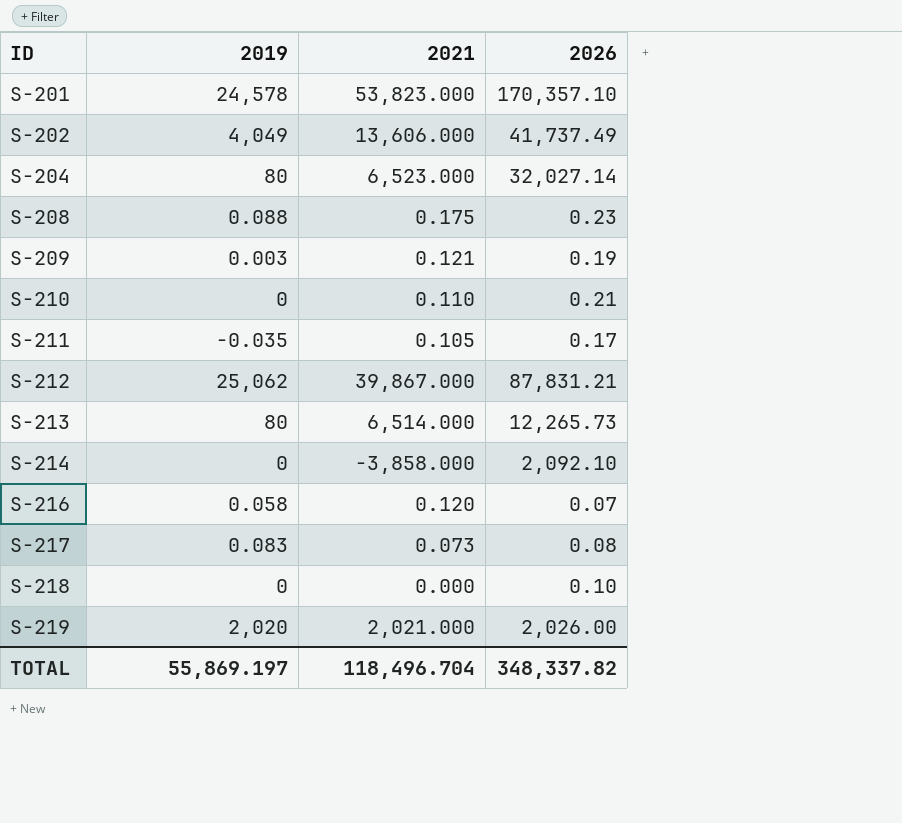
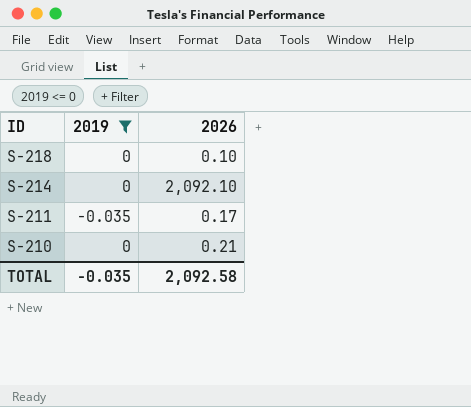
filter: none -> 2019 <= 0
row order: ID ascending -> ID descending
column 2021 | position: 3 -> none
TOTAL | 2019: 55,869.197 -> -0.035
TOTAL | 2026: 348,337.82 -> 2,092.58

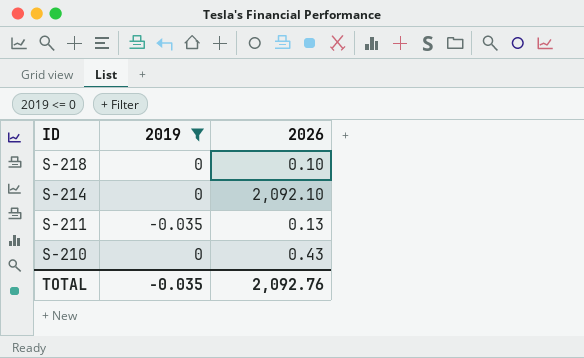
S-211 | 2026: 0.17 -> 0.13
S-210 | 2026: 0.21 -> 0.43
TOTAL | 2026: 2,092.58 -> 2,092.76

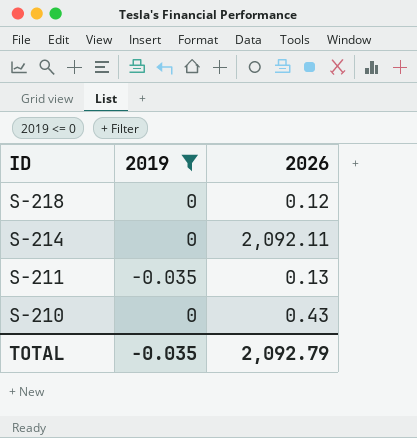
S-218 | 2026: 0.10 -> 0.12
S-214 | 2026: 2,092.10 -> 2,092.11
TOTAL | 2026: 2,092.76 -> 2,092.79

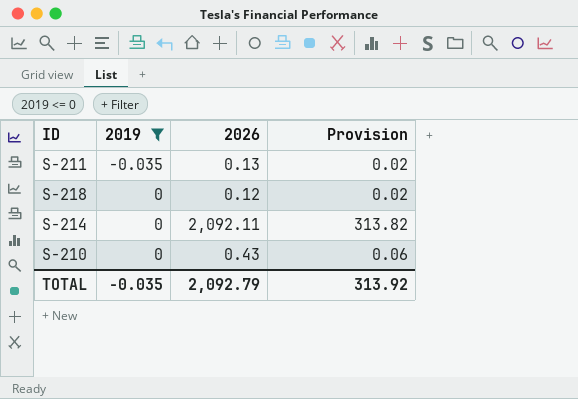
row order: ID descending -> 2019 ascending
column Provision | formula: none -> [2026] * 0.15

